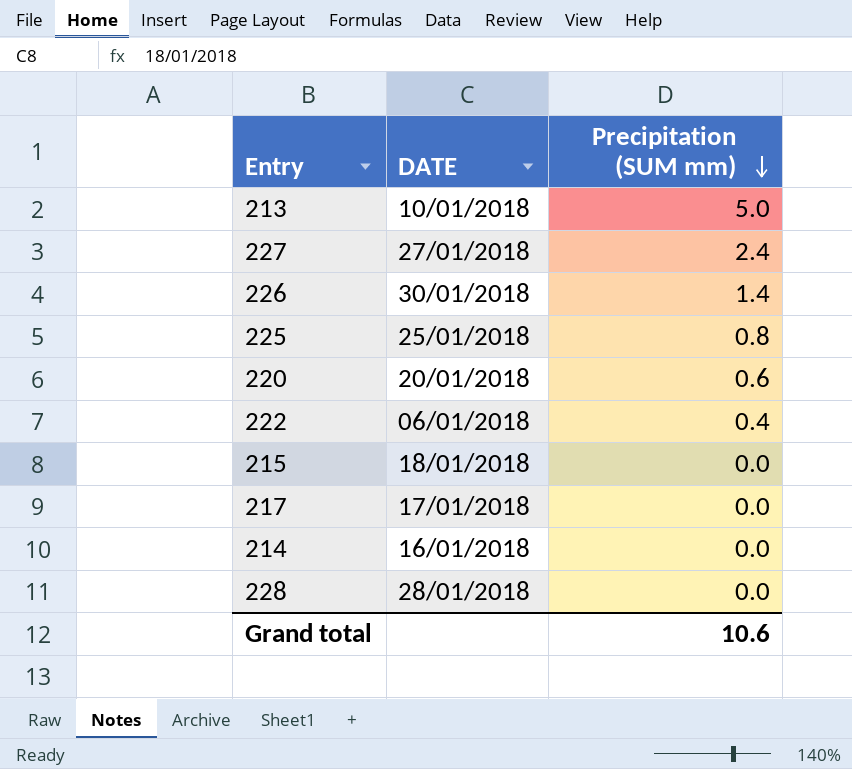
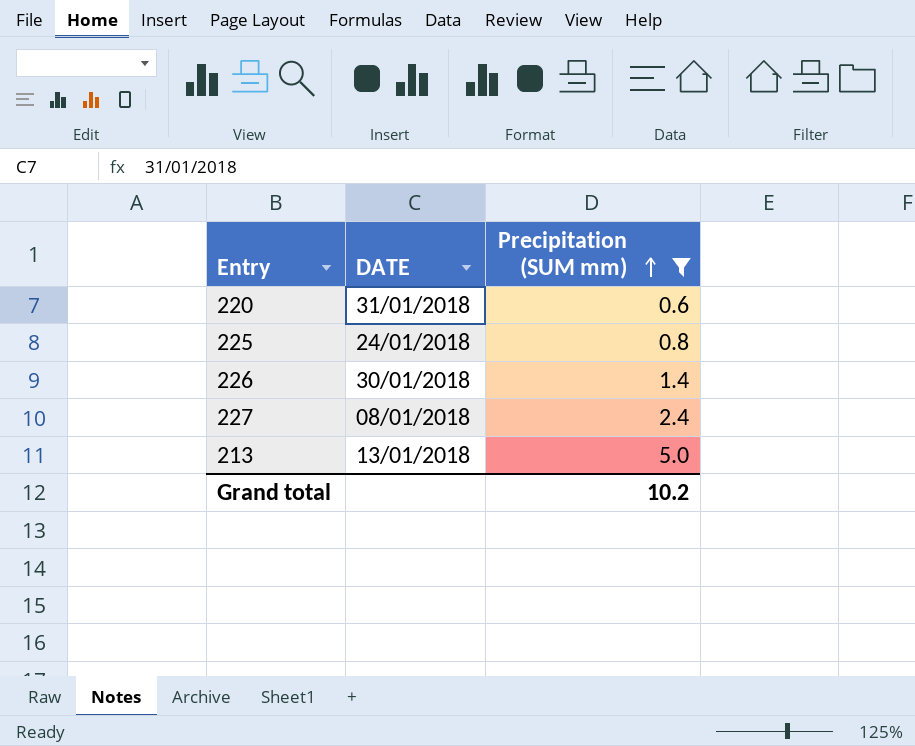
filter: none -> Precipitation (SUM mm) >= 0.6
row order: Precipitation (SUM mm) descending -> Precipitation (SUM mm) ascending
220 | DATE: 20/01/2018 -> 31/01/2018
225 | DATE: 25/01/2018 -> 24/01/2018
227 | DATE: 27/01/2018 -> 08/01/2018
213 | DATE: 10/01/2018 -> 13/01/2018
Grand total | Precipitation (SUM mm): 10.6 -> 10.2

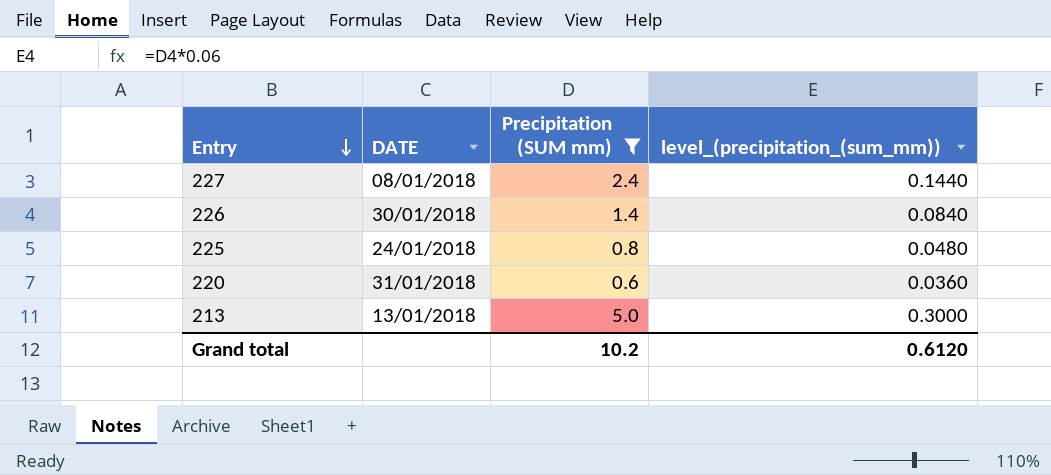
row order: Precipitation (SUM mm) ascending -> Entry descending
column level_(precipitation_(sum_mm)) | formula: none -> [Precipitation (SUM mm)] * 0.06

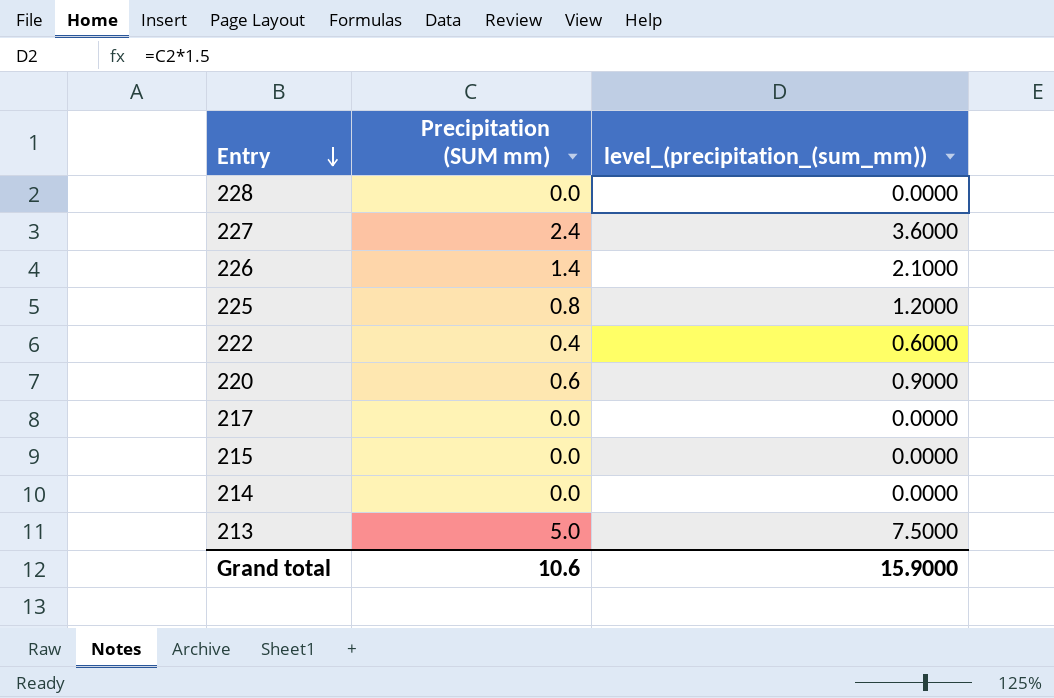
filter: Precipitation (SUM mm) >= 0.6 -> none
column DATE | position: 2 -> none
column level_(precipitation_(sum_mm)) | formula: [Precipitation (SUM mm)] * 0.06 -> [Precipitation (SUM mm)] * 1.5
Grand total | Precipitation (SUM mm): 10.2 -> 10.6
Grand total | level_(precipitation_(sum_mm)): 0.6120 -> 15.9000

